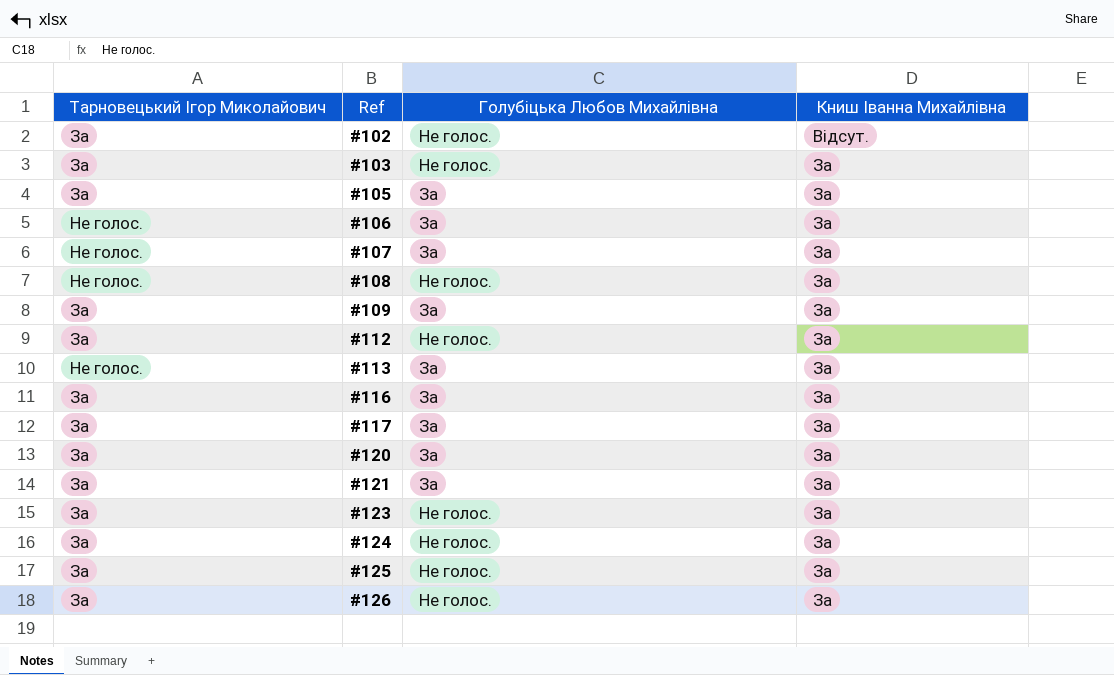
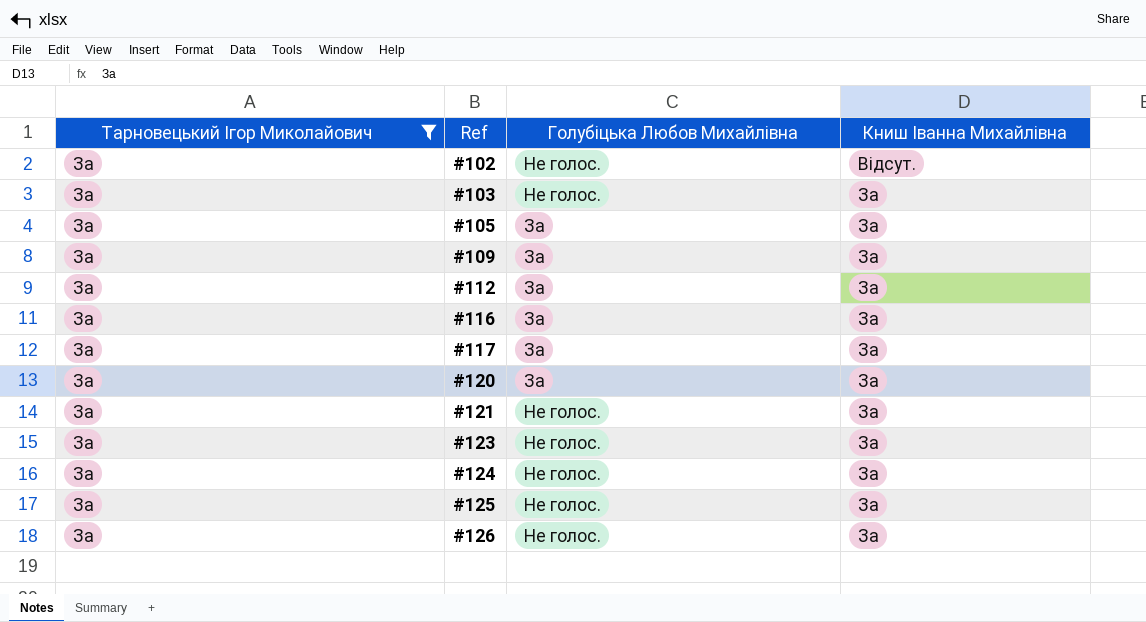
filter: none -> Тарновецький Ігор Миколайович = За
#112 | Голубіцька Любов Михайлівна: Не голос. -> За
#121 | Голубіцька Любов Михайлівна: За -> Не голос.

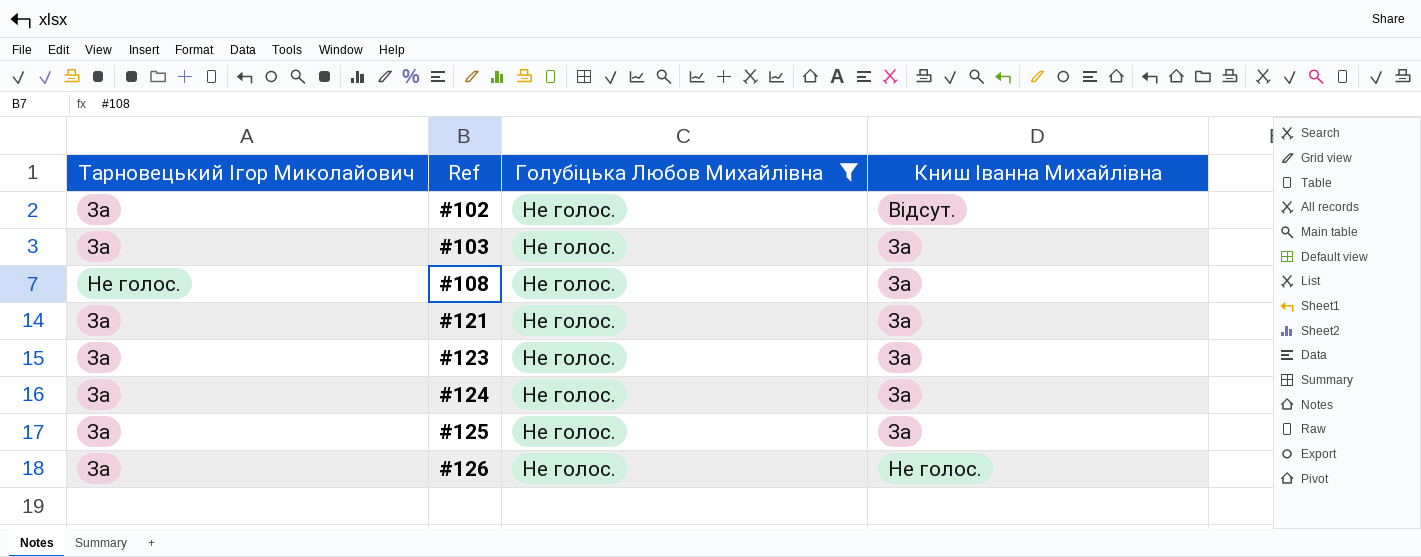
filter: Тарновецький Ігор Миколайович = За -> Голубіцька Любов Михайлівна = Не голос.
#126 | Книш Іванна Михайлівна: За -> Не голос.

